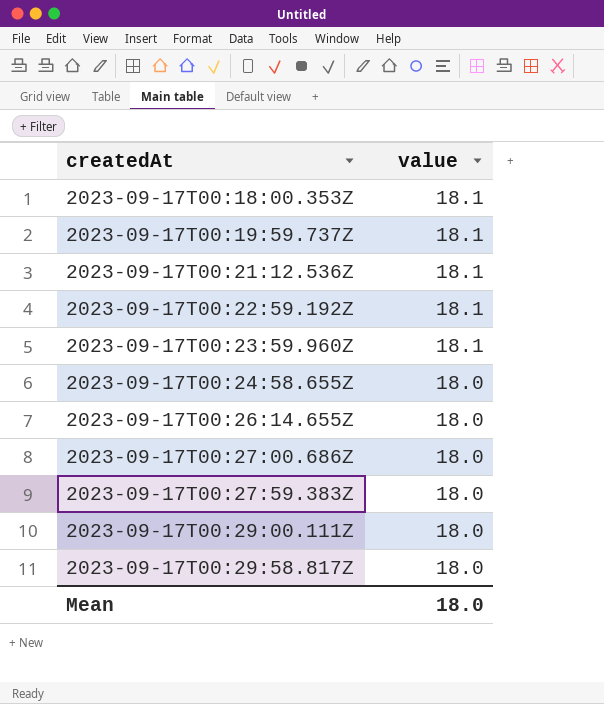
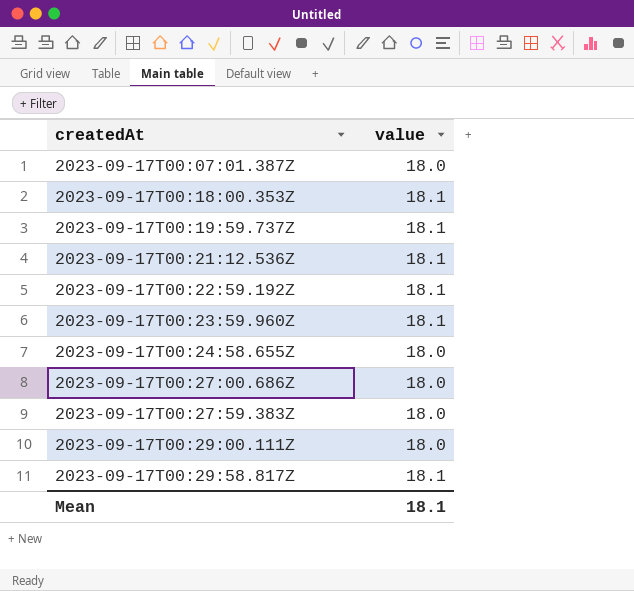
row 2023-09-17T00:26:14.655Z: 18.0 -> none
row 2023-09-17T00:07:01.387Z: none -> 18.0
2023-09-17T00:29:58.817Z | value: 18.0 -> 18.1
Mean | value: 18.0 -> 18.1

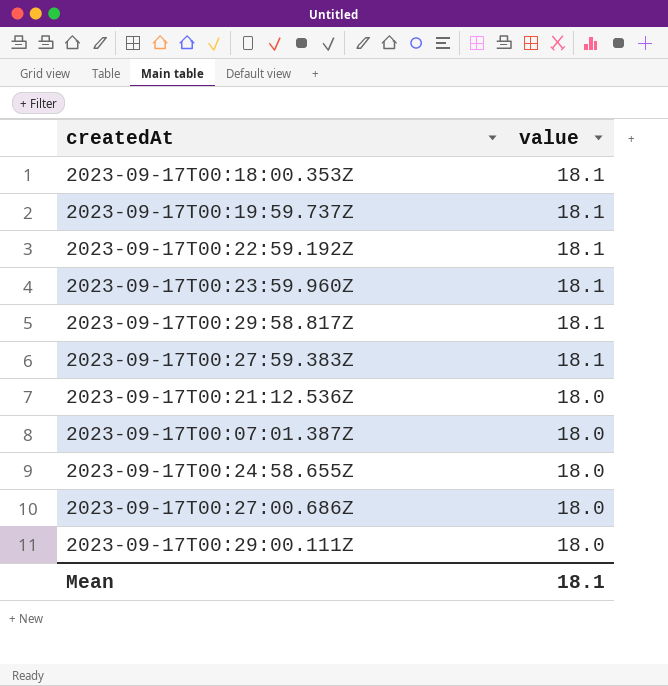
row order: createdAt ascending -> value descending
2023-09-17T00:27:59.383Z | value: 18.0 -> 18.1
2023-09-17T00:21:12.536Z | value: 18.1 -> 18.0

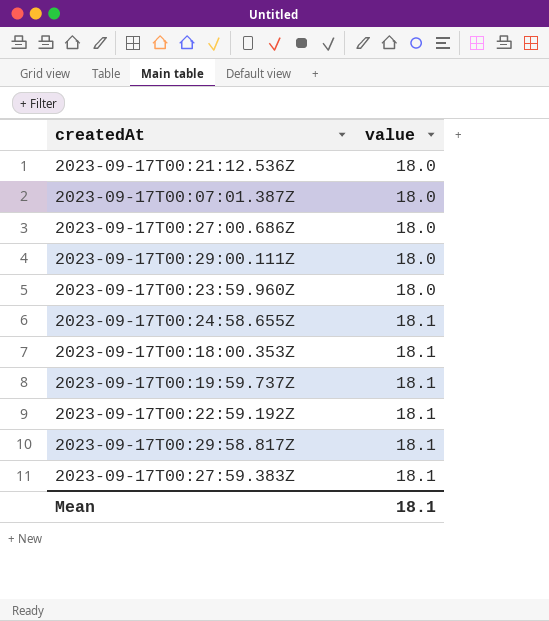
row order: value descending -> value ascending
2023-09-17T00:23:59.960Z | value: 18.1 -> 18.0
2023-09-17T00:24:58.655Z | value: 18.0 -> 18.1

